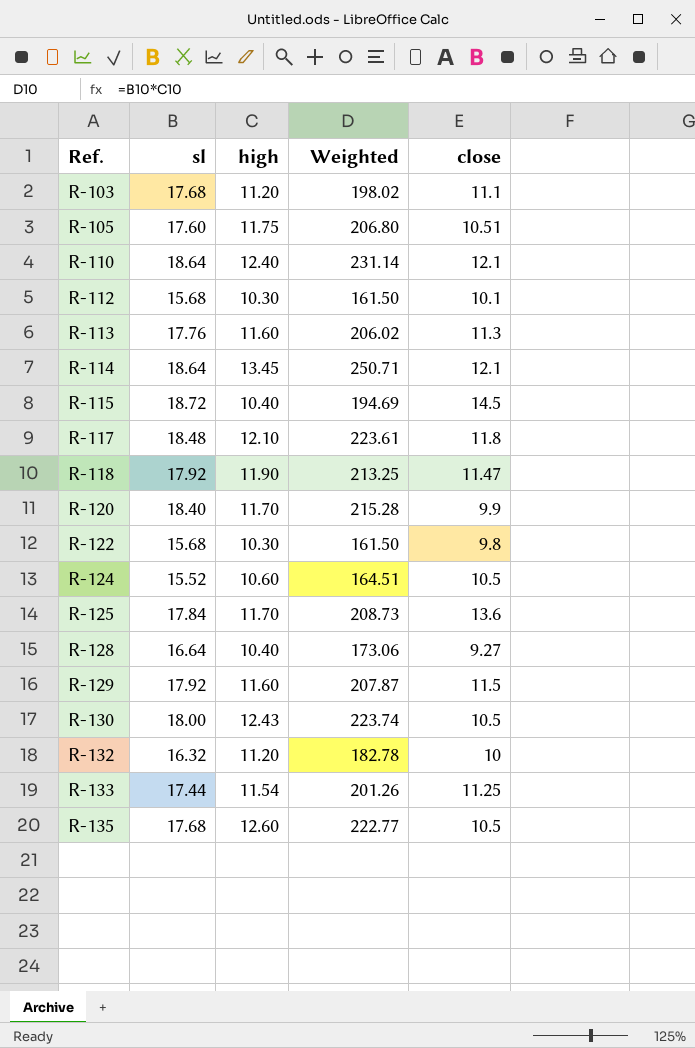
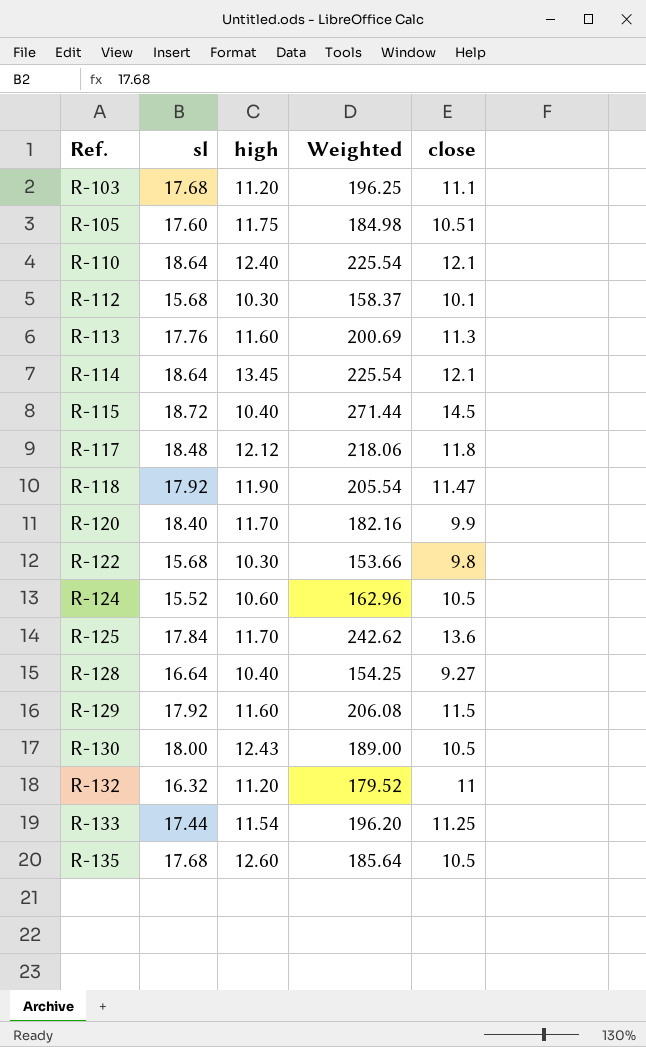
column Weighted | formula: [sl] * [high] -> [sl] * [close]
R-117 | high: 12.10 -> 12.12
R-132 | close: 10 -> 11

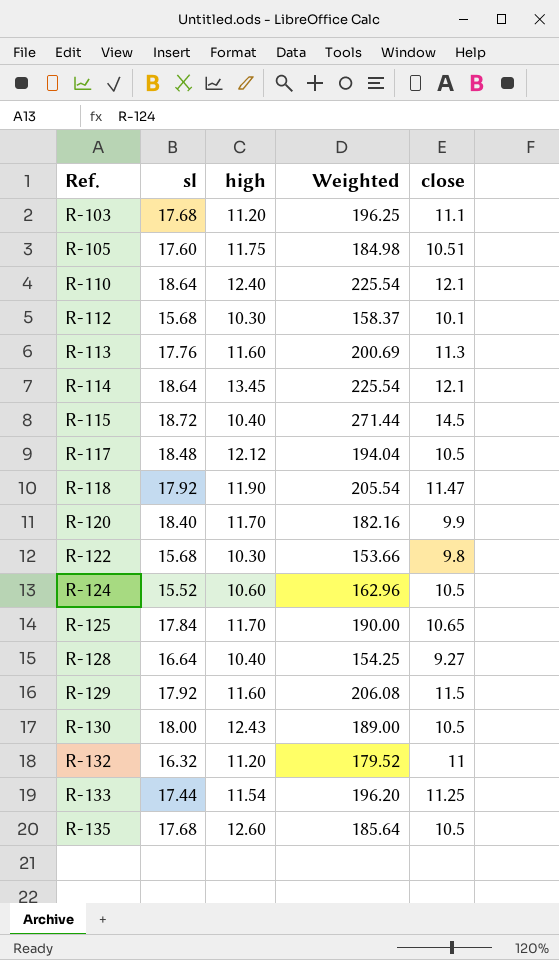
R-117 | Weighted: 218.06 -> 194.04
R-117 | close: 11.8 -> 10.5
R-125 | Weighted: 242.62 -> 190.00
R-125 | close: 13.6 -> 10.65

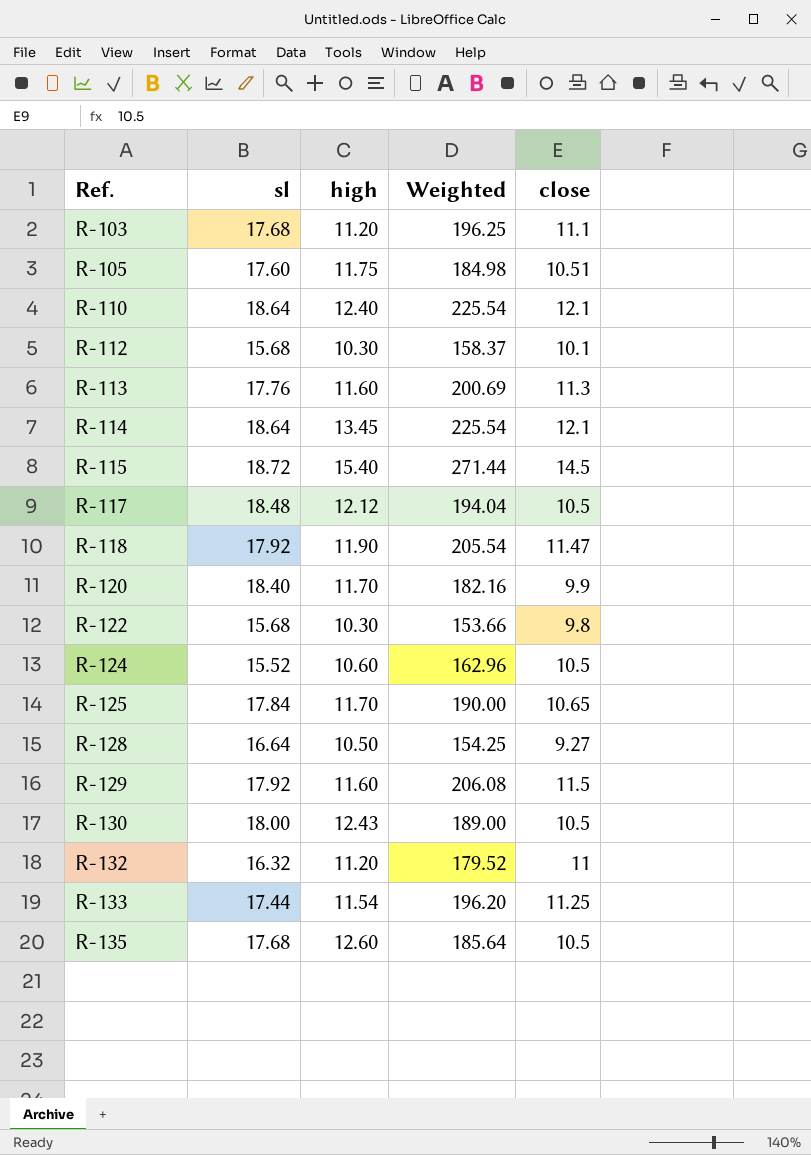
R-115 | high: 10.40 -> 15.40
R-128 | high: 10.40 -> 10.50

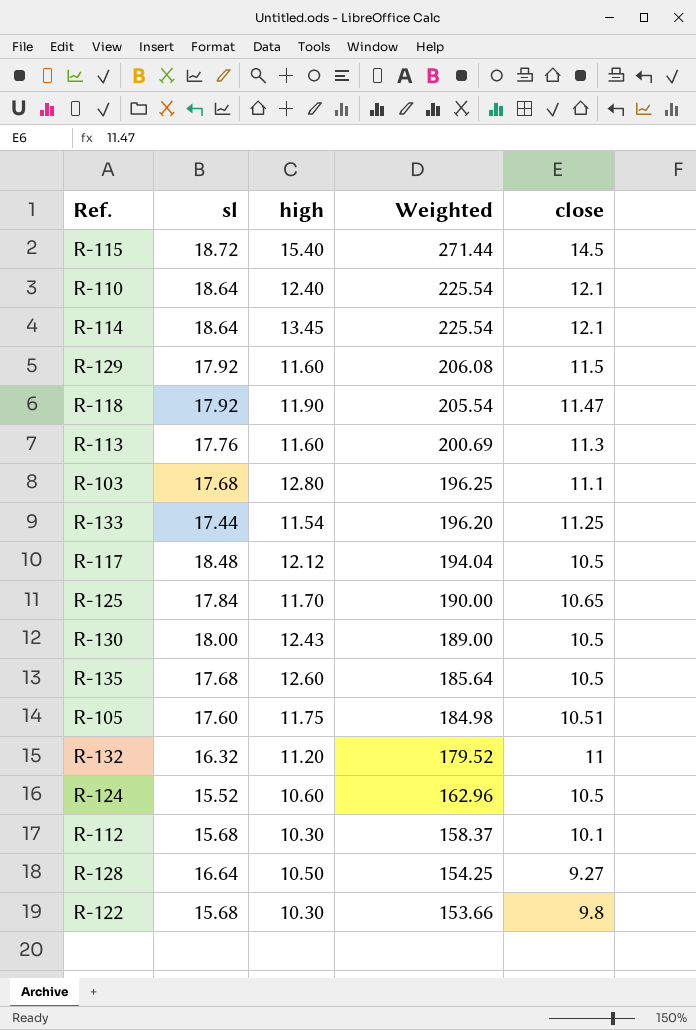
row order: Ref. ascending -> Weighted descending
row R-120: 18.40 | 11.70 | 182.16 | 9.9 -> none
R-103 | high: 11.20 -> 12.80

